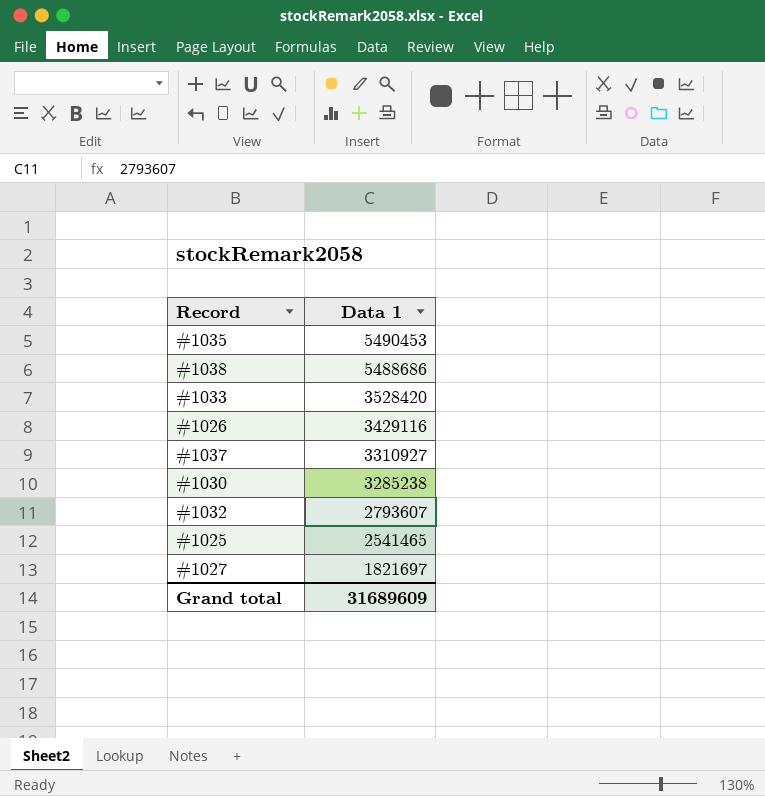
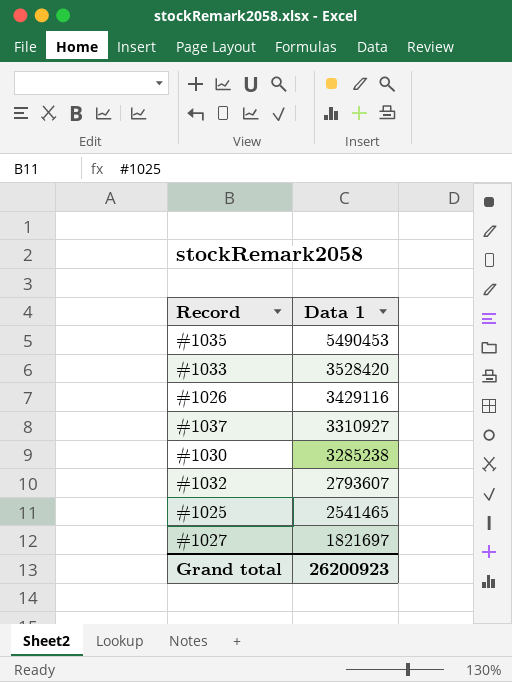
row #1038: 5488686 -> none
Grand total | Data 1: 31689609 -> 26200923

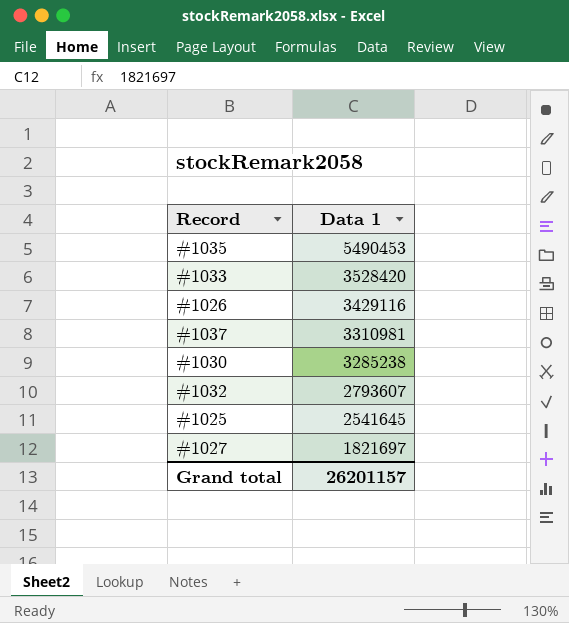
#1037 | Data 1: 3310927 -> 3310981
#1025 | Data 1: 2541465 -> 2541645
Grand total | Data 1: 26200923 -> 26201157

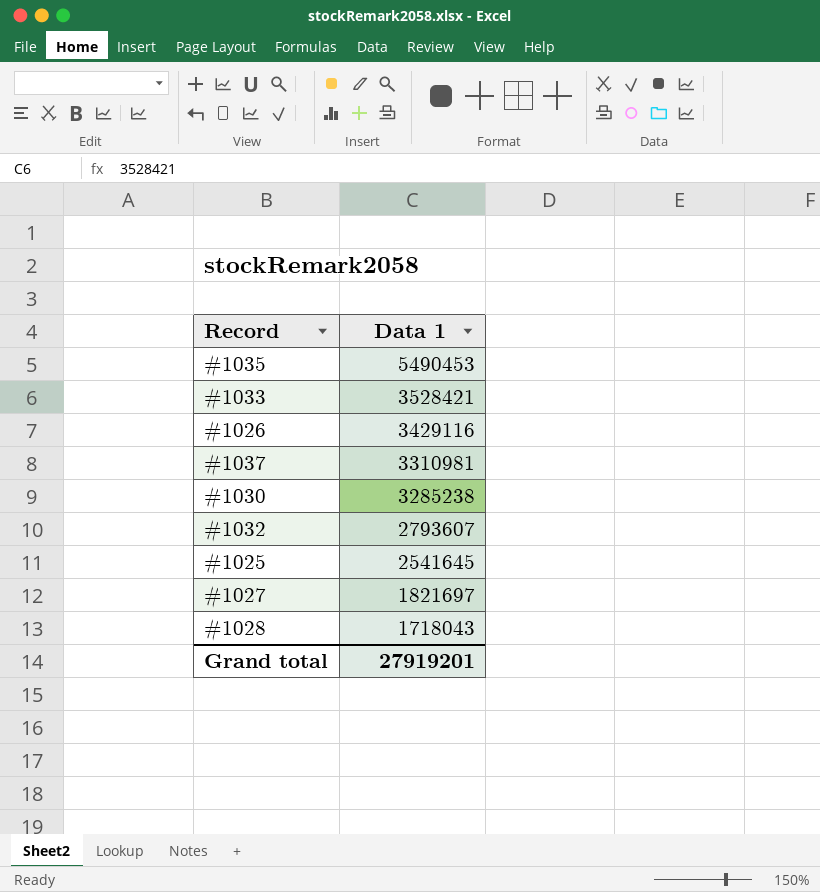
#1033 | Data 1: 3528420 -> 3528421
row #1028: none -> 1718043
Grand total | Data 1: 26201157 -> 27919201

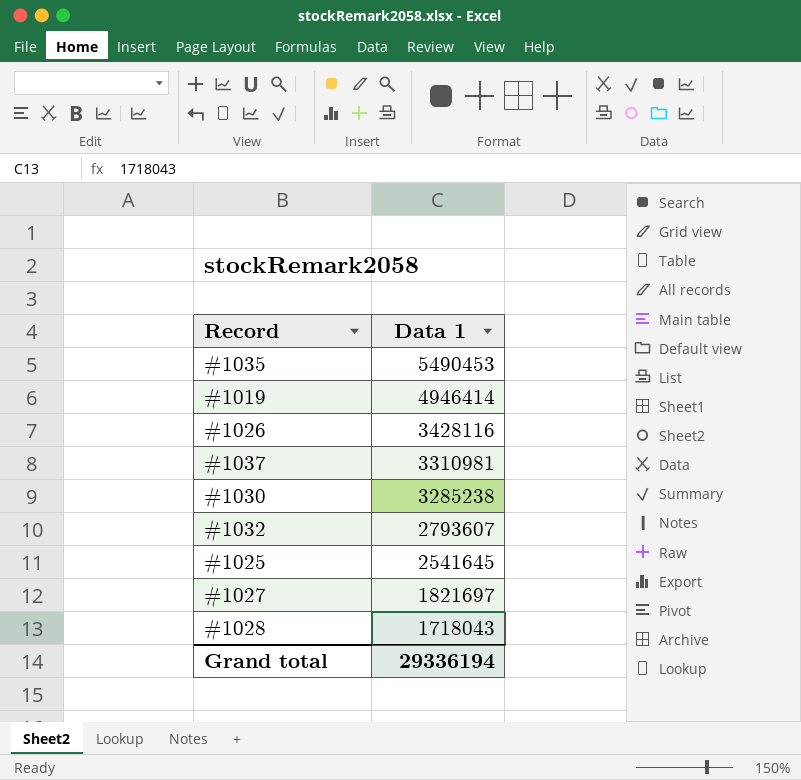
row #1033: 3528421 -> none
row #1019: none -> 4946414
#1026 | Data 1: 3429116 -> 3428116
Grand total | Data 1: 27919201 -> 29336194

